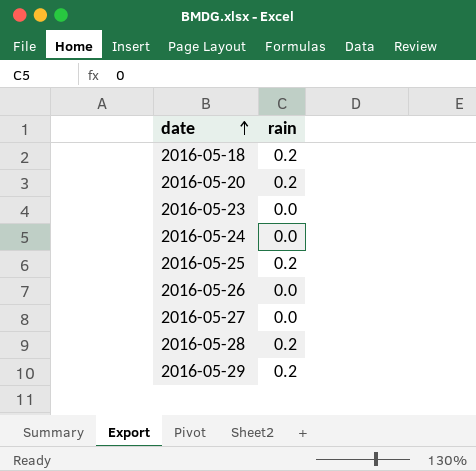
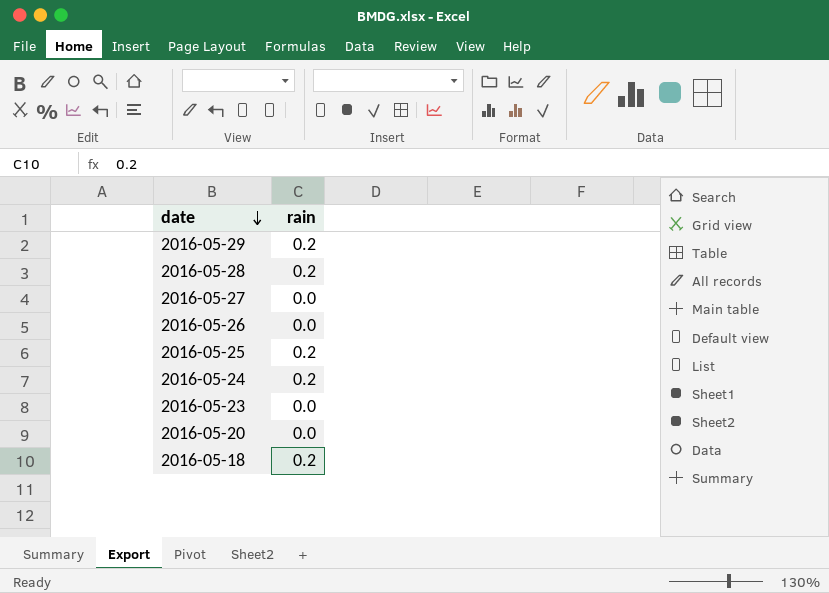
row order: date ascending -> date descending
2016-05-24 | rain: 0.0 -> 0.2
2016-05-20 | rain: 0.2 -> 0.0

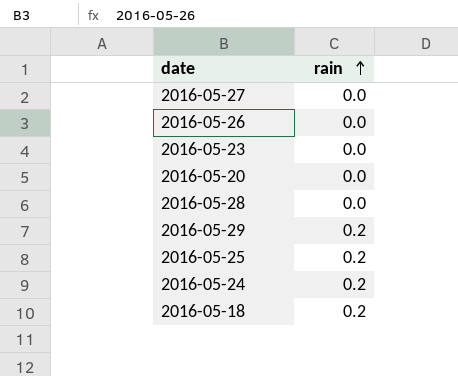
row order: date descending -> rain ascending
2016-05-28 | rain: 0.2 -> 0.0

